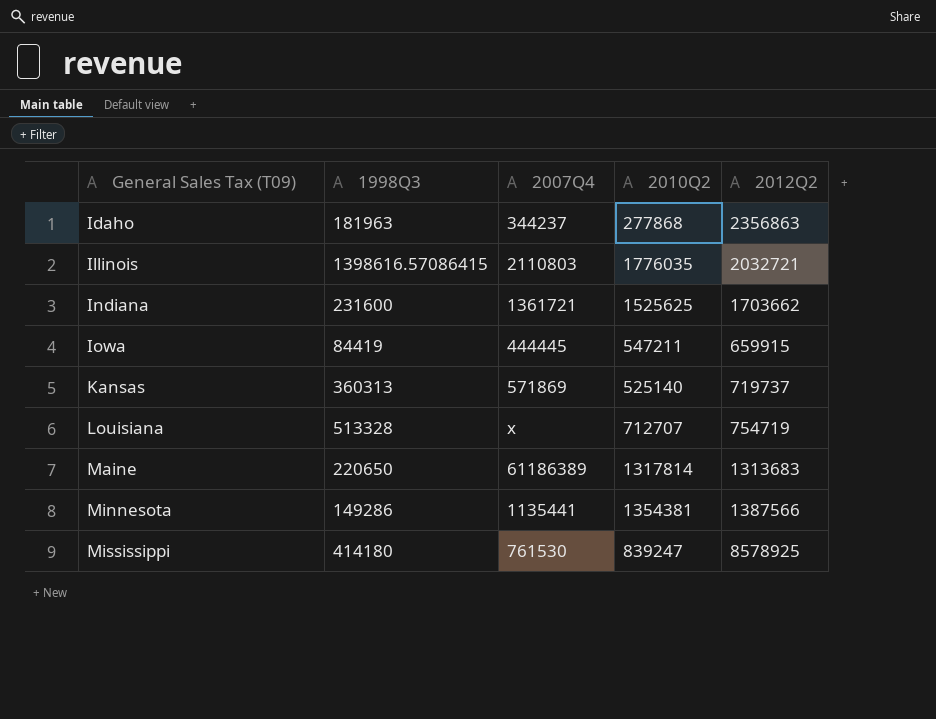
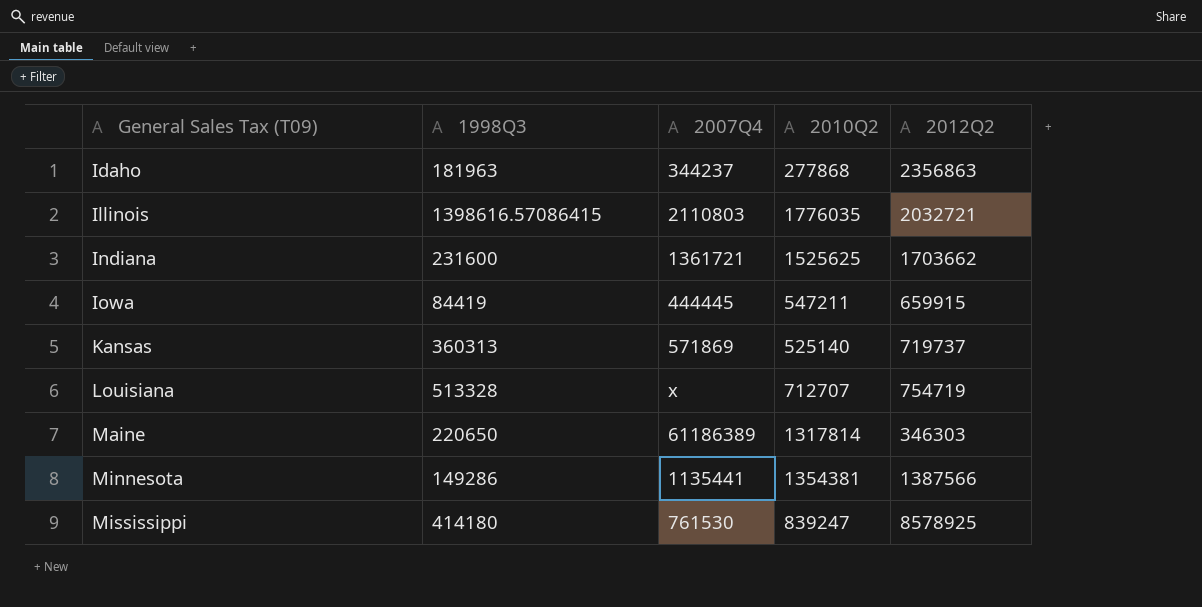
Maine | 2012Q2: 1313683 -> 346303

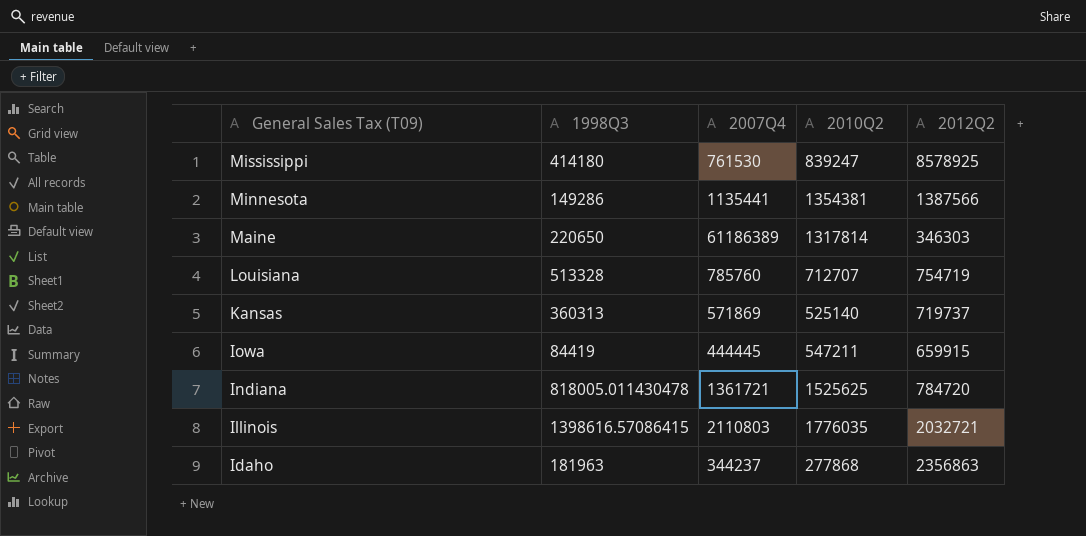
row order: General Sales Tax (T09) ascending -> General Sales Tax (T09) descending
Louisiana | 2007Q4: x -> 785760
Indiana | 1998Q3: 231600 -> 818005.011430478
Indiana | 2012Q2: 1703662 -> 784720

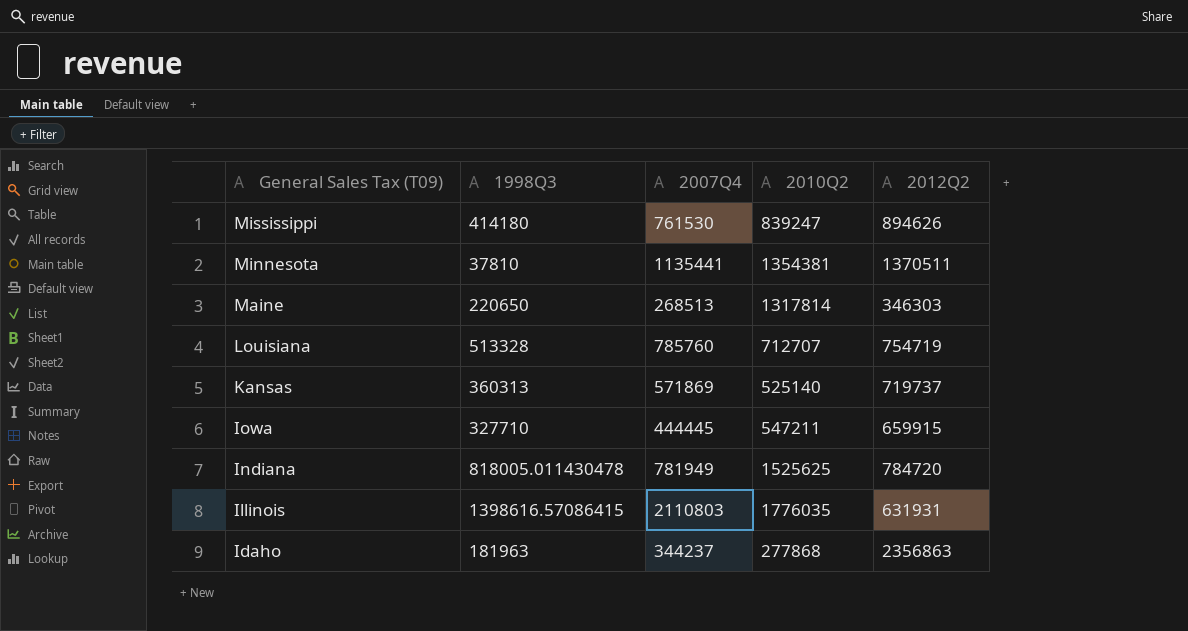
Mississippi | 2012Q2: 8578925 -> 894626
Minnesota | 1998Q3: 149286 -> 37810
Minnesota | 2012Q2: 1387566 -> 1370511
Maine | 2007Q4: 61186389 -> 268513
Iowa | 1998Q3: 84419 -> 327710
Indiana | 2007Q4: 1361721 -> 781949
Illinois | 2012Q2: 2032721 -> 631931

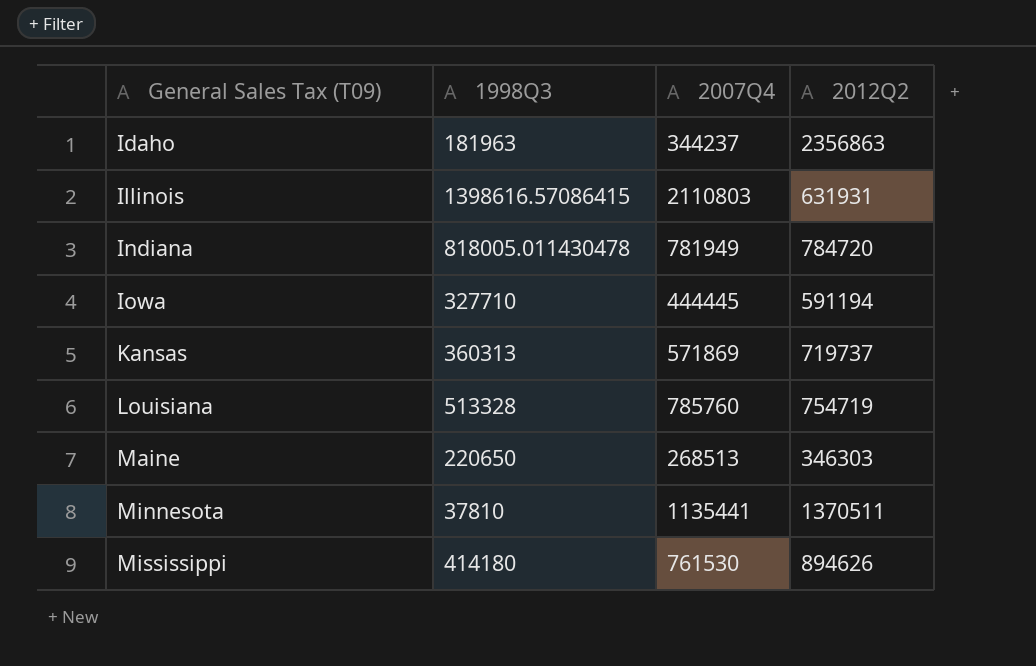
row order: General Sales Tax (T09) descending -> General Sales Tax (T09) ascending
column 2010Q2 | position: 4 -> none
Iowa | 2012Q2: 659915 -> 591194

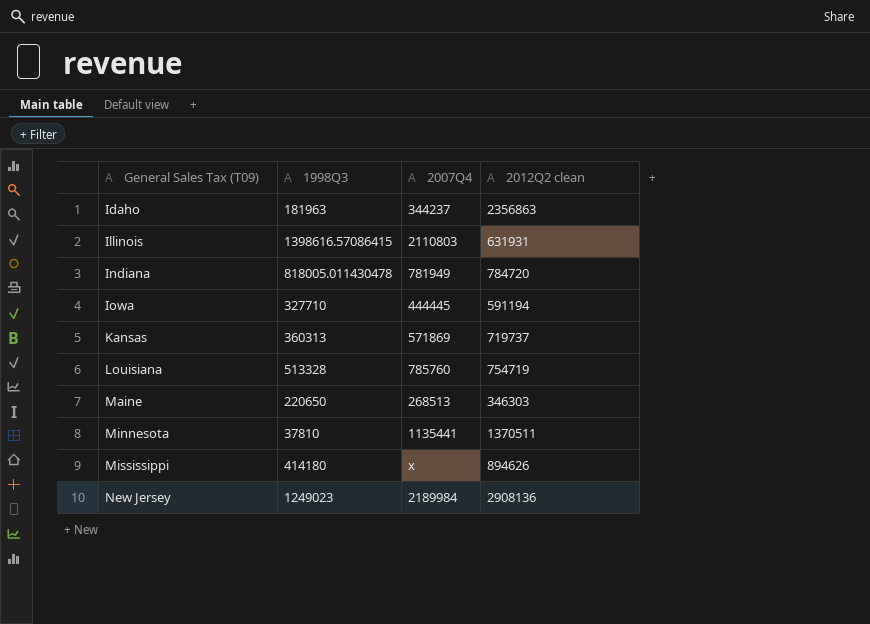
column name: 2012Q2 -> 2012Q2 clean
Mississippi | 2007Q4: 761530 -> x
row New Jersey: none -> 1249023 | 2189984 | 2908136

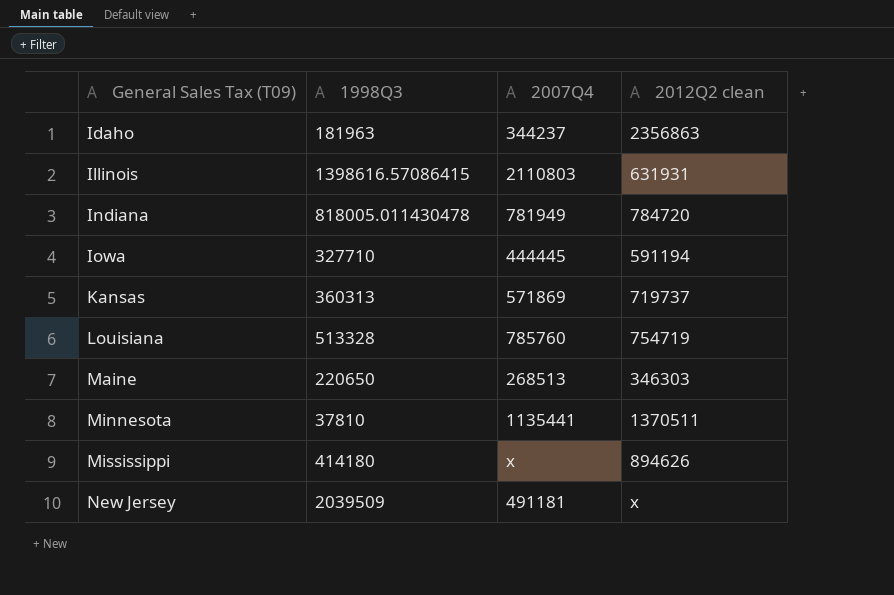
New Jersey | 1998Q3: 1249023 -> 2039509
New Jersey | 2007Q4: 2189984 -> 491181
New Jersey | 2012Q2 clean: 2908136 -> x

